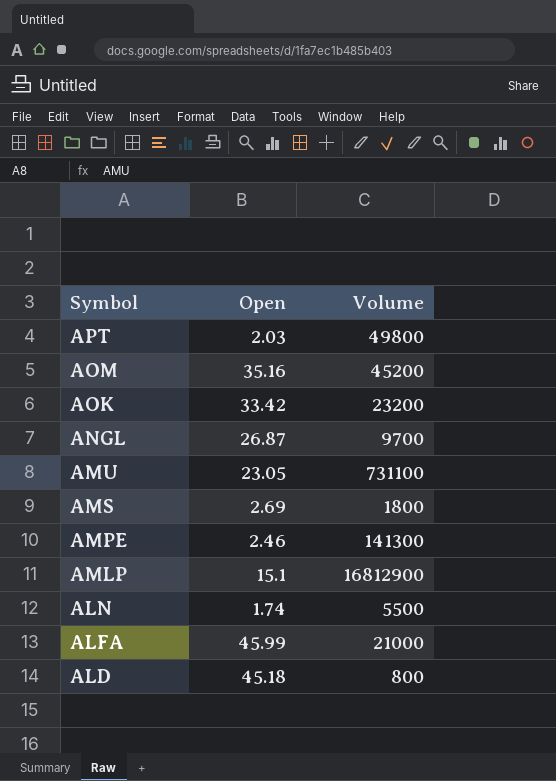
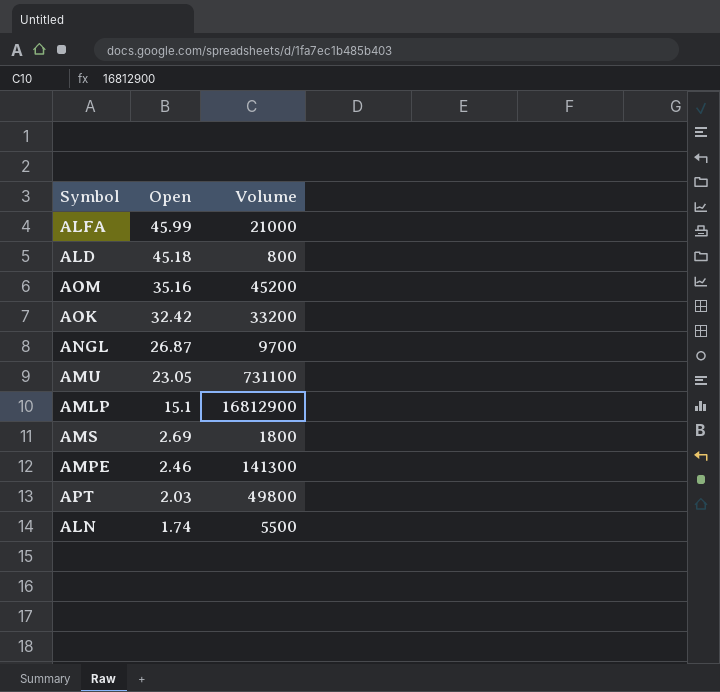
row order: Symbol descending -> Open descending
AOK | Open: 33.42 -> 32.42
AOK | Volume: 23200 -> 33200

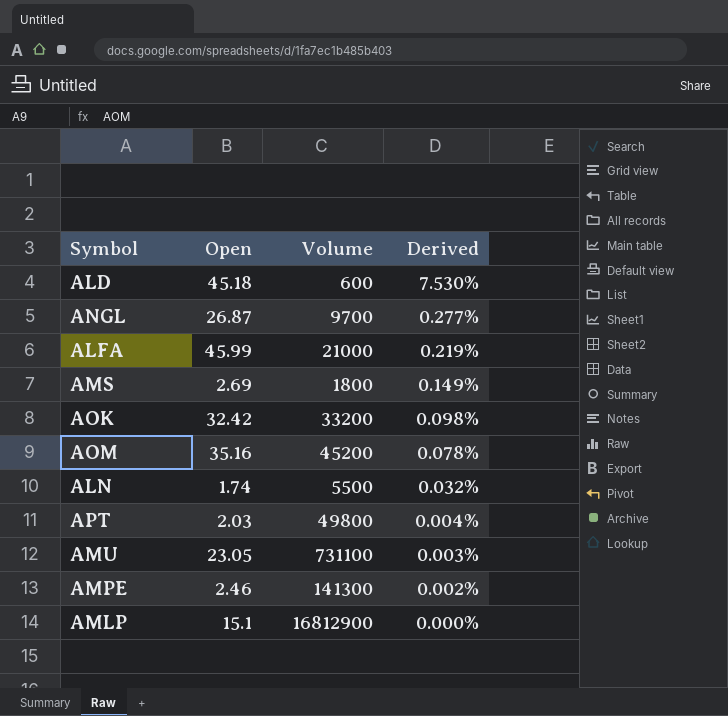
row order: Open descending -> Derived descending
column Derived | formula: none -> [Open] / [Volume]
ALD | Volume: 800 -> 600

